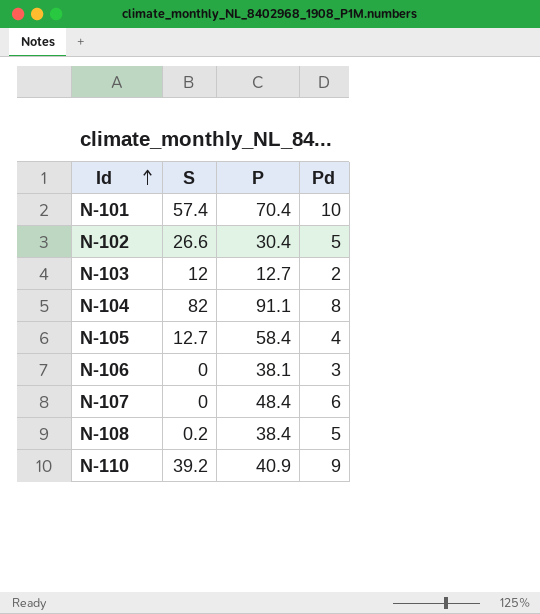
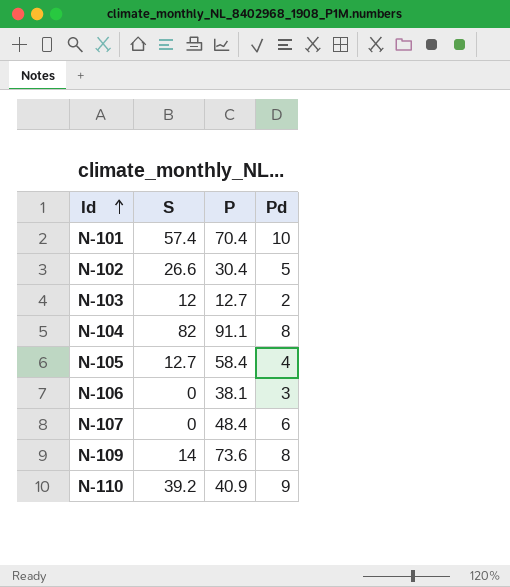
row N-108: 0.2 | 38.4 | 5 -> none
row N-109: none -> 14 | 73.6 | 8

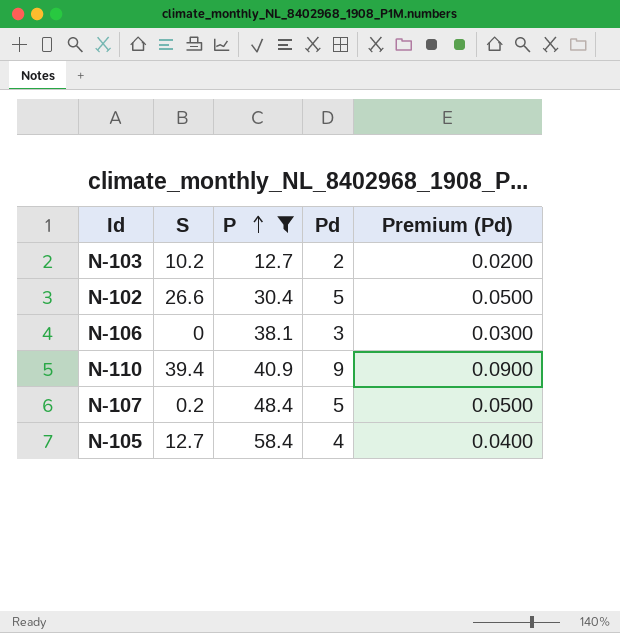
filter: none -> P <= 58.4
row order: Id ascending -> P ascending
column Premium (Pd) | formula: none -> [Pd] * 0.01
N-103 | S: 12 -> 10.2
N-110 | S: 39.2 -> 39.4
N-107 | S: 0 -> 0.2
N-107 | Pd: 6 -> 5

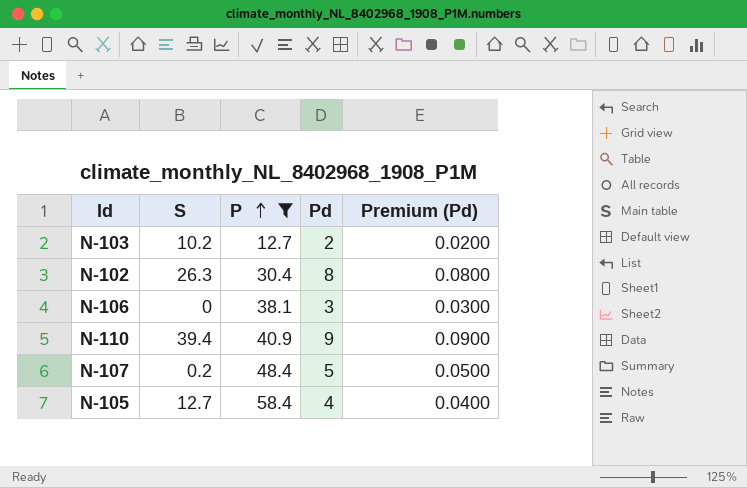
N-102 | S: 26.6 -> 26.3
N-102 | Pd: 5 -> 8
N-102 | Premium (Pd): 0.0500 -> 0.0800

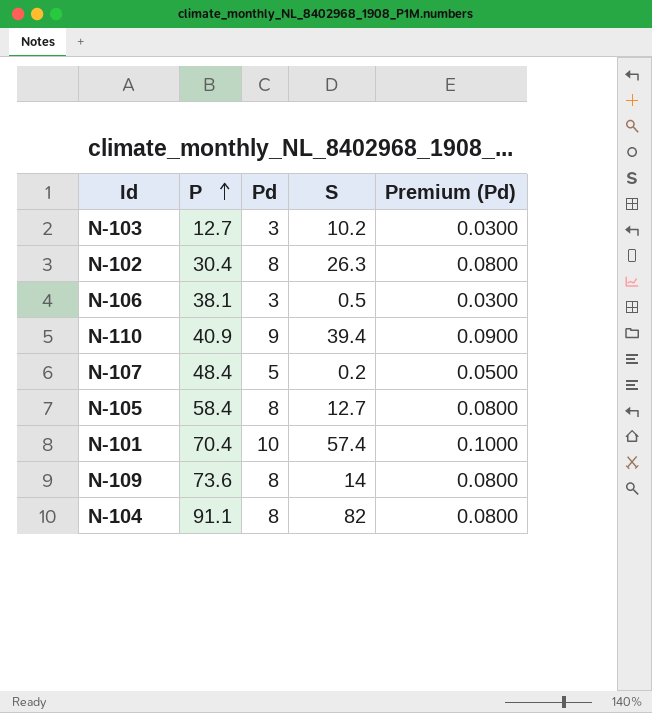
filter: P <= 58.4 -> none
column S | position: 2 -> 4
N-103 | Pd: 2 -> 3
N-103 | Premium (Pd): 0.0200 -> 0.0300
N-106 | S: 0 -> 0.5
N-105 | Pd: 4 -> 8
N-105 | Premium (Pd): 0.0400 -> 0.0800

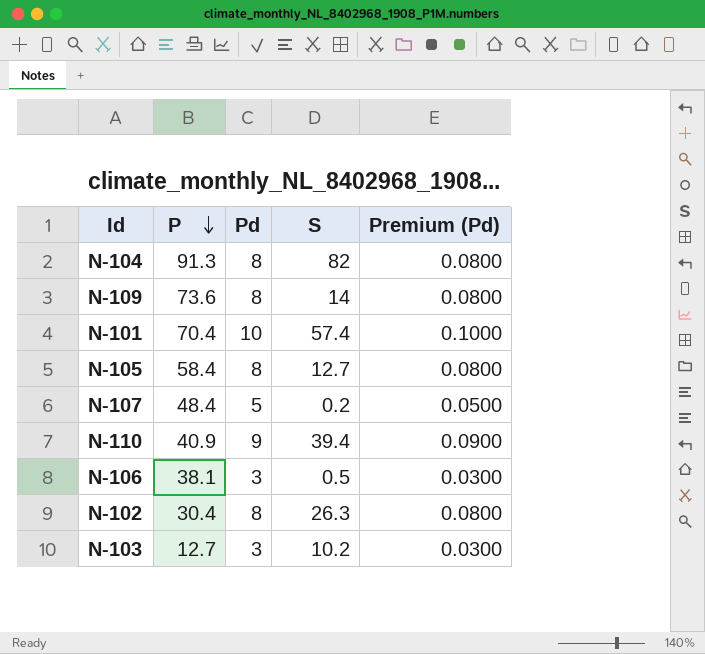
row order: P ascending -> P descending
N-104 | P: 91.1 -> 91.3

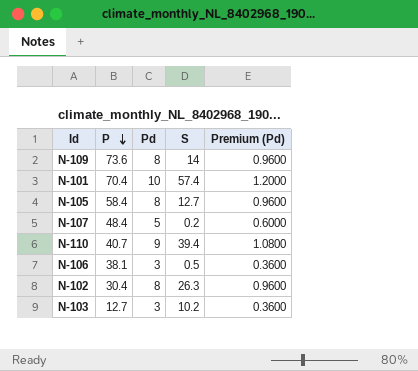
column Premium (Pd) | formula: [Pd] * 0.01 -> [Pd] * 0.12
row N-104: 91.3 | 8 | 82 | 0.0800 -> none
N-110 | P: 40.9 -> 40.7

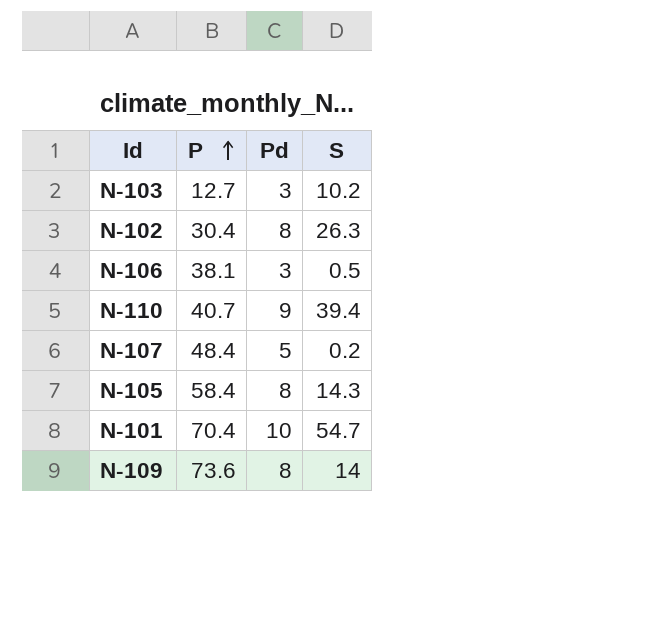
row order: P descending -> P ascending
column Premium (Pd) | formula: [Pd] * 0.12 -> none
N-105 | S: 12.7 -> 14.3
N-101 | S: 57.4 -> 54.7

